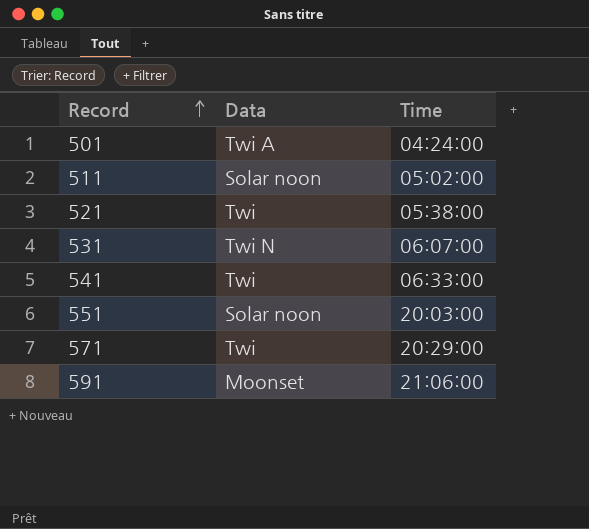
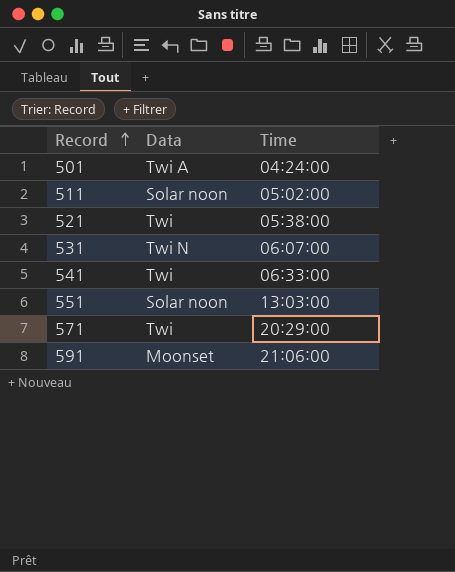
551 | Time: 20:03:00 -> 13:03:00

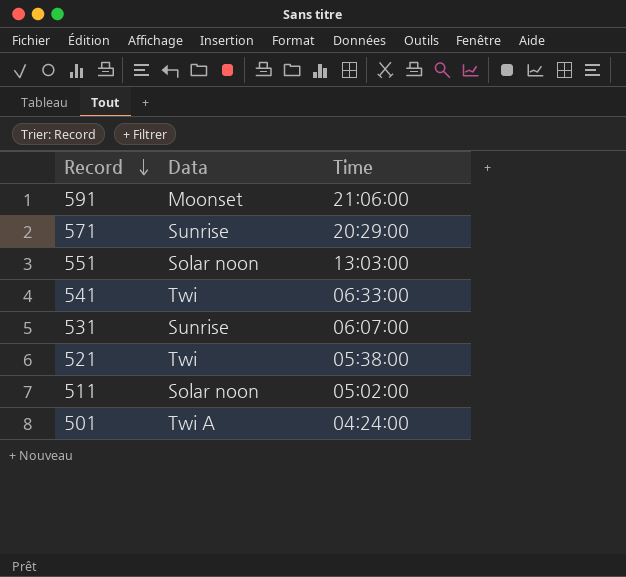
row order: Record ascending -> Record descending
571 | Data: Twi -> Sunrise
531 | Data: Twi N -> Sunrise

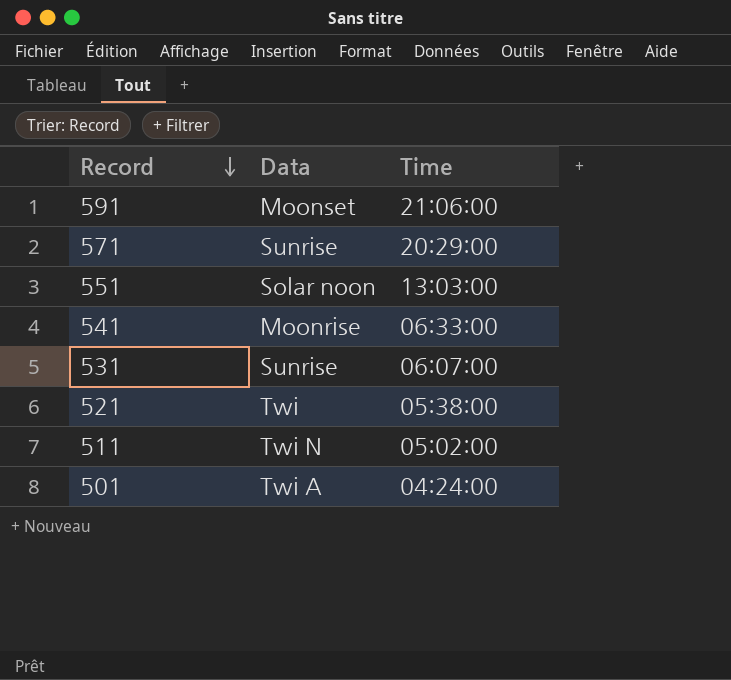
541 | Data: Twi -> Moonrise
511 | Data: Solar noon -> Twi N

